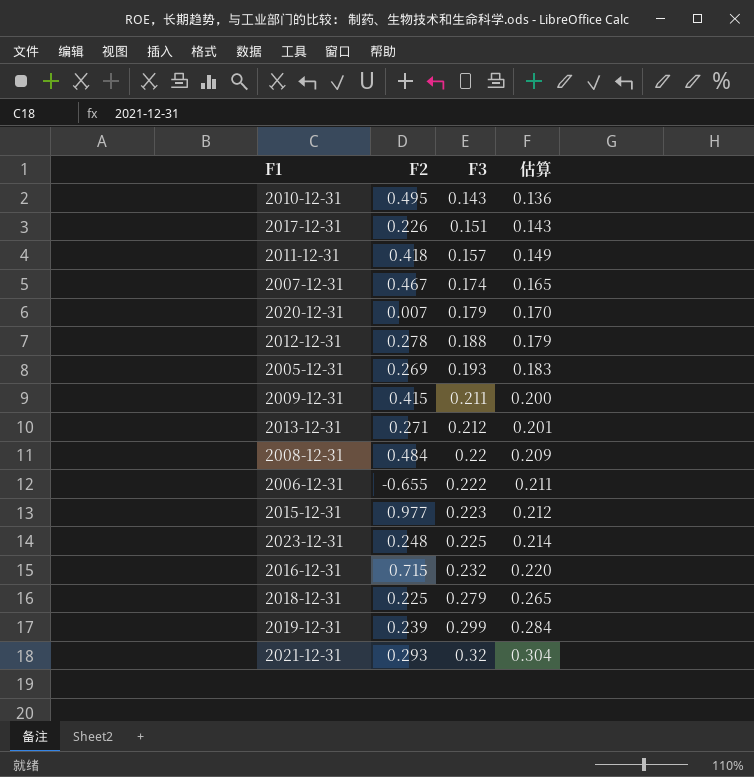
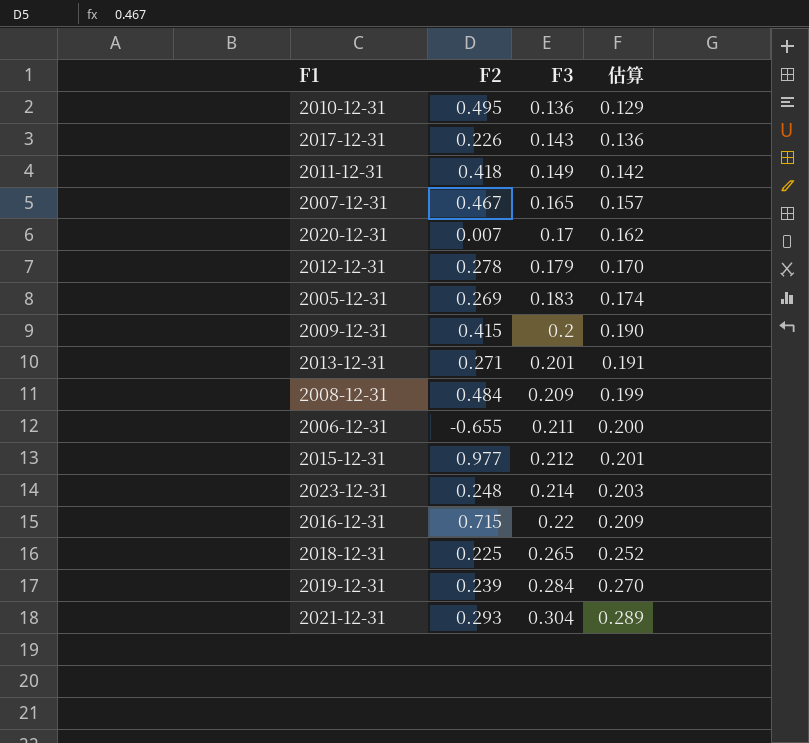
2010-12-31 | F3: 0.143 -> 0.136
2010-12-31 | 估算: 0.136 -> 0.129
2017-12-31 | F3: 0.151 -> 0.143
2017-12-31 | 估算: 0.143 -> 0.136
2011-12-31 | F3: 0.157 -> 0.149
2011-12-31 | 估算: 0.149 -> 0.142
2007-12-31 | F3: 0.174 -> 0.165
2007-12-31 | 估算: 0.165 -> 0.157
2020-12-31 | F3: 0.179 -> 0.17
2020-12-31 | 估算: 0.170 -> 0.162
2012-12-31 | F3: 0.188 -> 0.179
2012-12-31 | 估算: 0.179 -> 0.170
2005-12-31 | F3: 0.193 -> 0.183
2005-12-31 | 估算: 0.183 -> 0.174
2009-12-31 | F3: 0.211 -> 0.2
2009-12-31 | 估算: 0.200 -> 0.190
2013-12-31 | F3: 0.212 -> 0.201
2013-12-31 | 估算: 0.201 -> 0.191
2008-12-31 | F3: 0.22 -> 0.209
2008-12-31 | 估算: 0.209 -> 0.199
2006-12-31 | F3: 0.222 -> 0.211
2006-12-31 | 估算: 0.211 -> 0.200
2015-12-31 | F3: 0.223 -> 0.212
2015-12-31 | 估算: 0.212 -> 0.201
2023-12-31 | F3: 0.225 -> 0.214
2023-12-31 | 估算: 0.214 -> 0.203
2016-12-31 | F3: 0.232 -> 0.22
2016-12-31 | 估算: 0.220 -> 0.209
2018-12-31 | F3: 0.279 -> 0.265
2018-12-31 | 估算: 0.265 -> 0.252
2019-12-31 | F3: 0.299 -> 0.284
2019-12-31 | 估算: 0.284 -> 0.270
2021-12-31 | F3: 0.32 -> 0.304
2021-12-31 | 估算: 0.304 -> 0.289

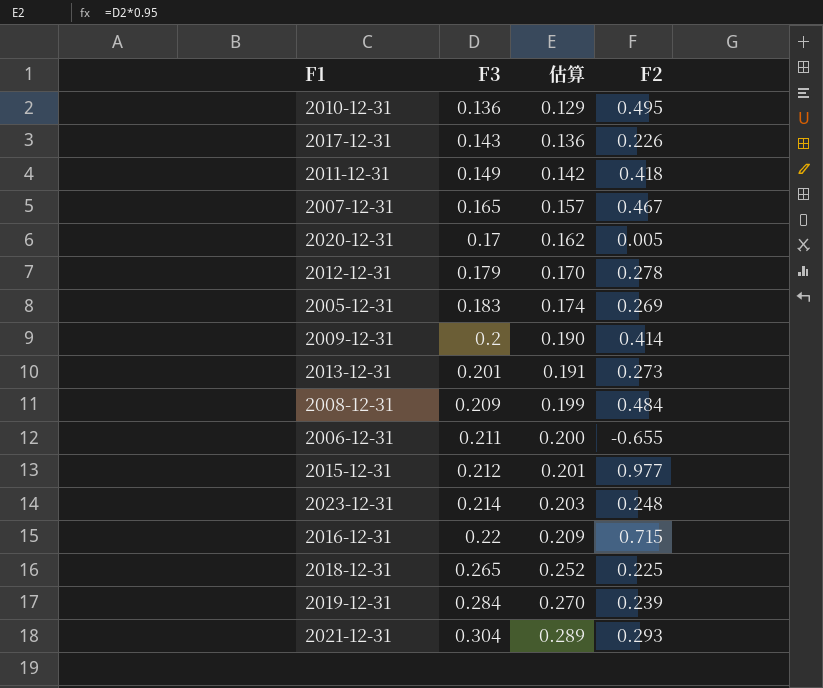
column F2 | position: 2 -> 4
2020-12-31 | F2: 0.007 -> 0.005
2009-12-31 | F2: 0.415 -> 0.414
2013-12-31 | F2: 0.271 -> 0.273

